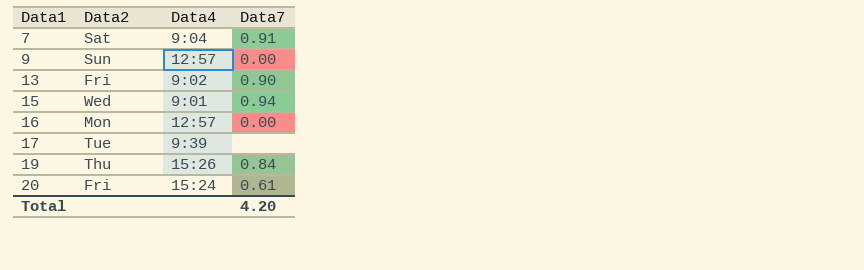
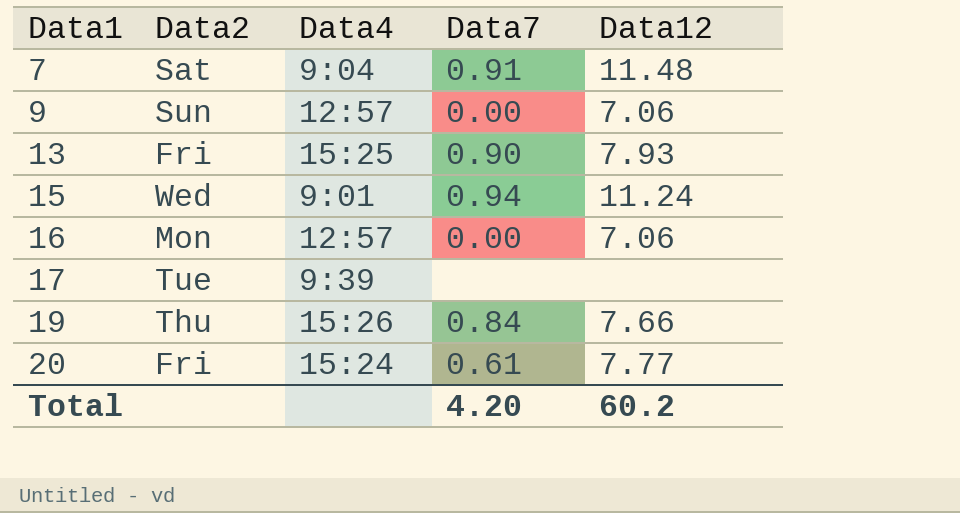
column Data12 | position: none -> 5
13 | Data4: 9:02 -> 15:25

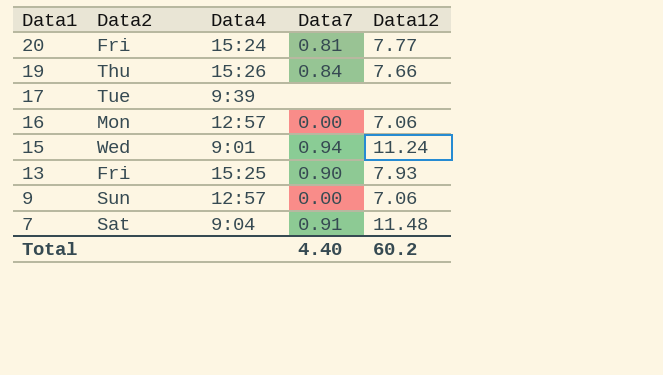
row order: Data1 ascending -> Data1 descending
20 | Data7: 0.61 -> 0.81
Total | Data7: 4.20 -> 4.40

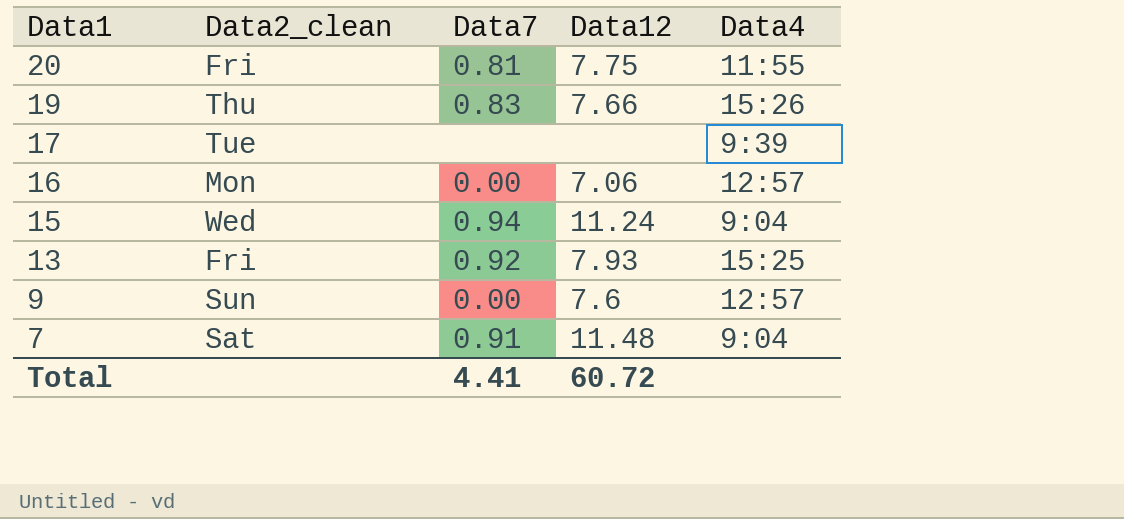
column name: Data2 -> Data2_clean
column Data4 | position: 3 -> 5
20 | Data12: 7.77 -> 7.75
20 | Data4: 15:24 -> 11:55
19 | Data7: 0.84 -> 0.83
15 | Data4: 9:01 -> 9:04
13 | Data7: 0.90 -> 0.92
9 | Data12: 7.06 -> 7.6
Total | Data7: 4.40 -> 4.41
Total | Data12: 60.2 -> 60.72

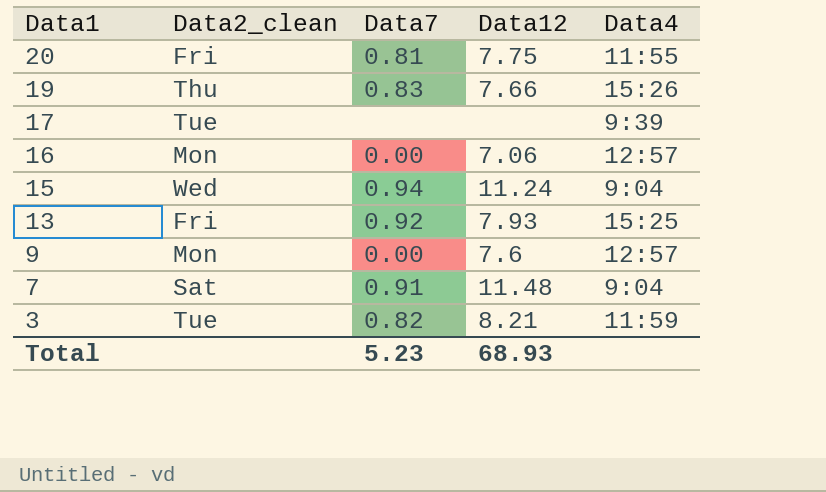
9 | Data2_clean: Sun -> Mon
row 3: none -> Tue | 0.82 | 8.21 | 11:59
Total | Data7: 4.41 -> 5.23
Total | Data12: 60.72 -> 68.93

